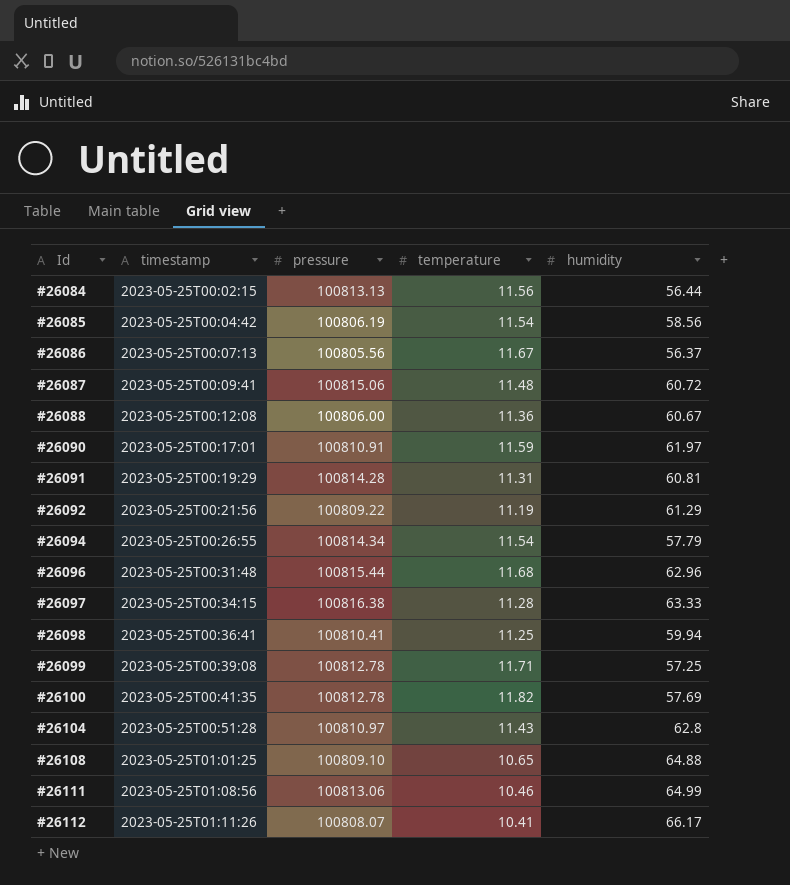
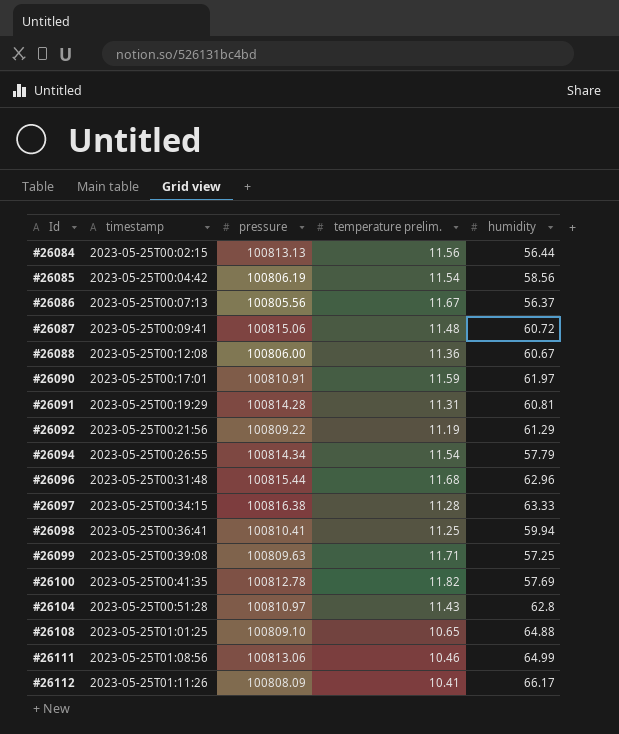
column name: temperature -> temperature prelim.
#26099 | pressure: 100812.78 -> 100809.63
#26112 | pressure: 100808.07 -> 100808.09

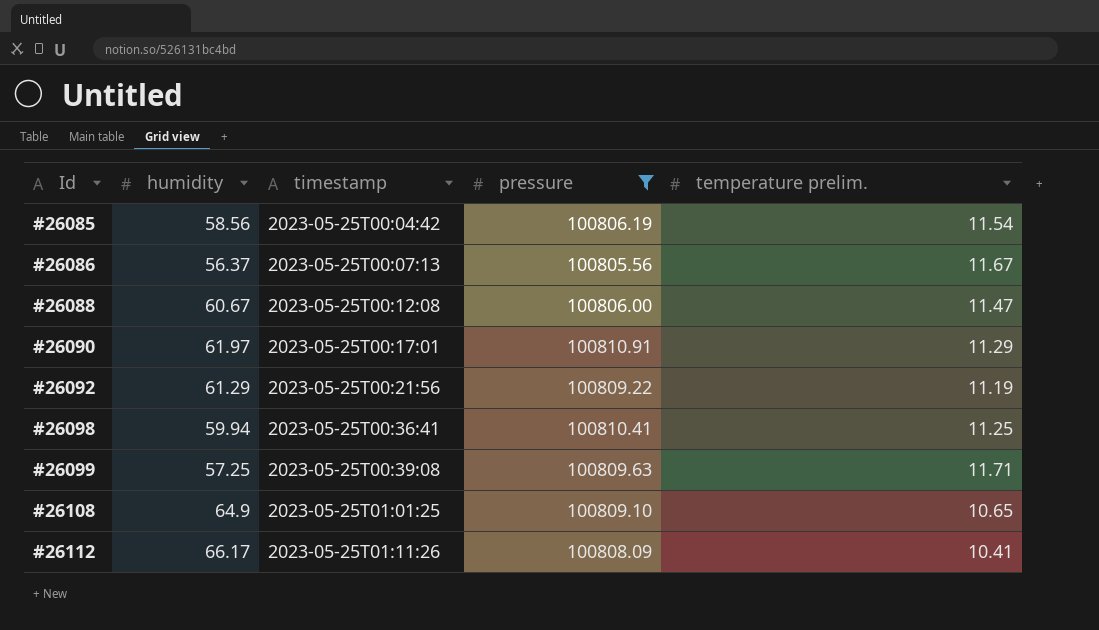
filter: none -> pressure <= 100810.91
column humidity | position: 5 -> 2
#26088 | temperature prelim.: 11.36 -> 11.47
#26090 | temperature prelim.: 11.59 -> 11.29
#26108 | humidity: 64.88 -> 64.9

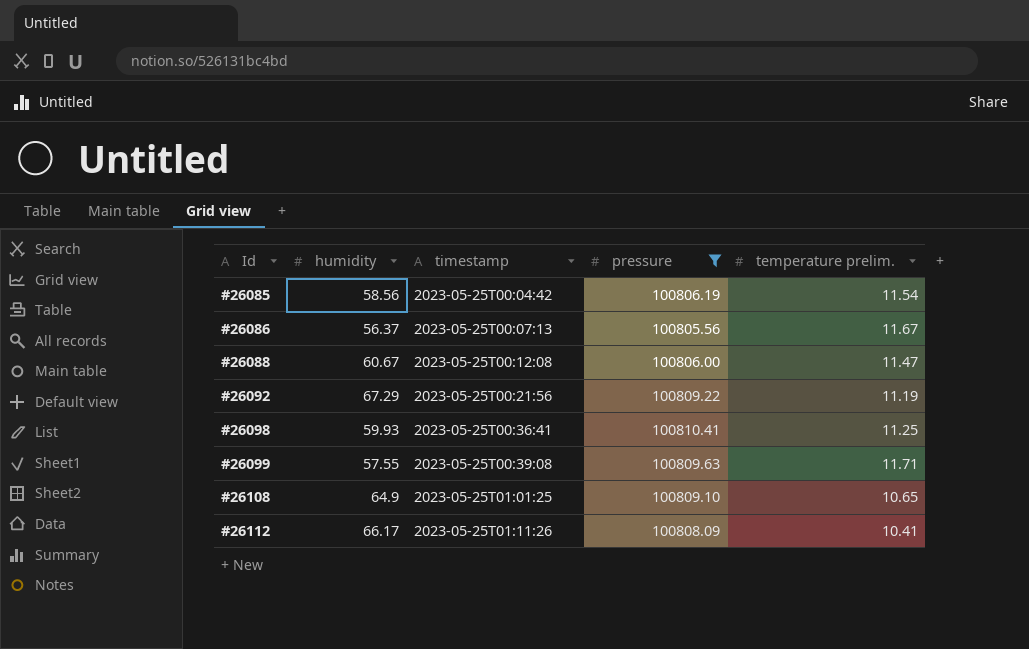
row #26090: 61.97 | 2023-05-25T00:17:01 | 100810.91 | 11.29 -> none
#26092 | humidity: 61.29 -> 67.29
#26098 | humidity: 59.94 -> 59.93
#26099 | humidity: 57.25 -> 57.55

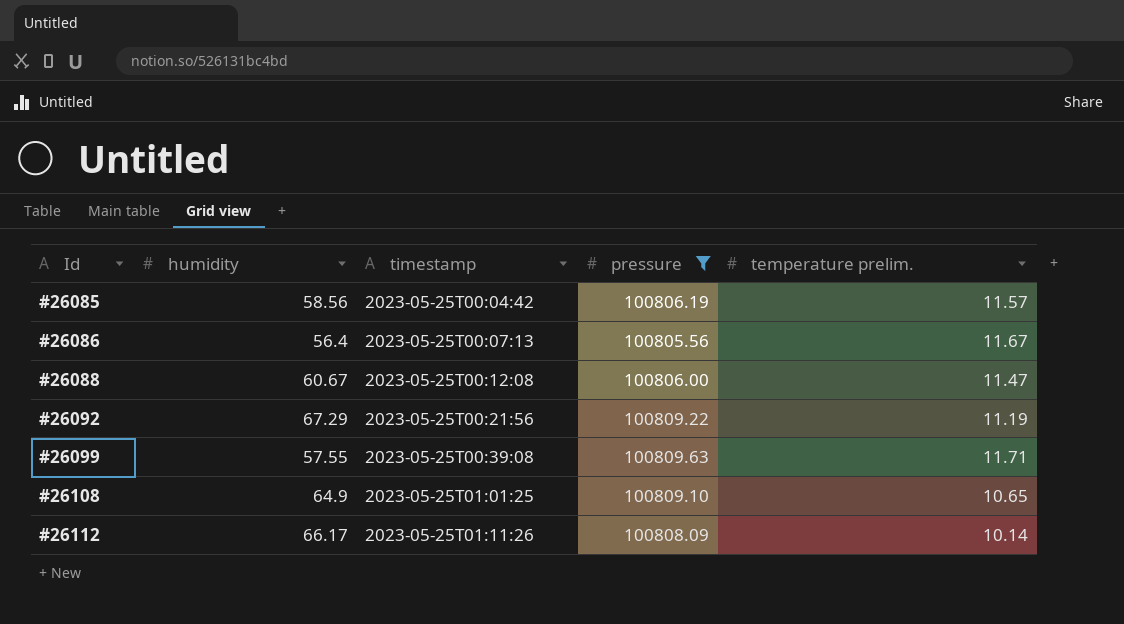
row #26098: 59.93 | 2023-05-25T00:36:41 | 100810.41 | 11.25 -> none
#26085 | temperature prelim.: 11.54 -> 11.57
#26086 | humidity: 56.37 -> 56.4
#26112 | temperature prelim.: 10.41 -> 10.14

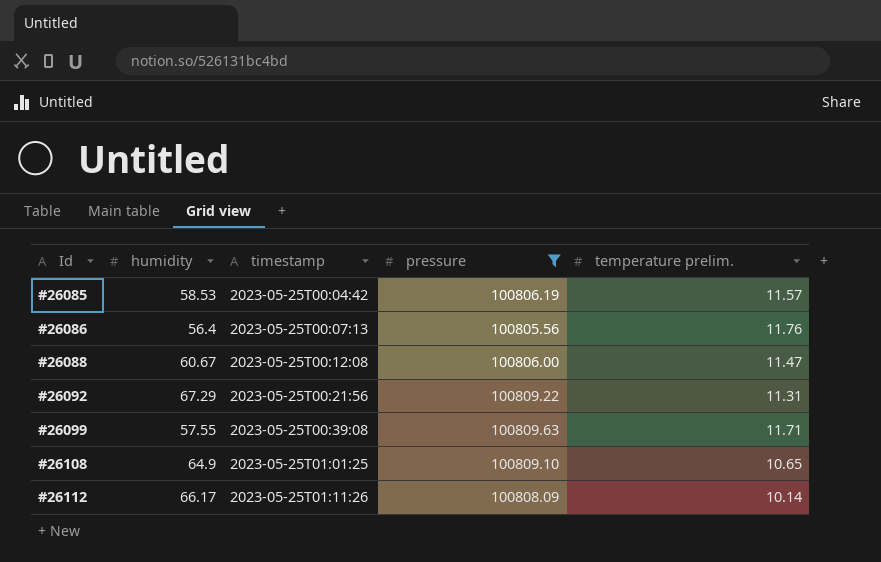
#26085 | humidity: 58.56 -> 58.53
#26086 | temperature prelim.: 11.67 -> 11.76
#26092 | temperature prelim.: 11.19 -> 11.31

